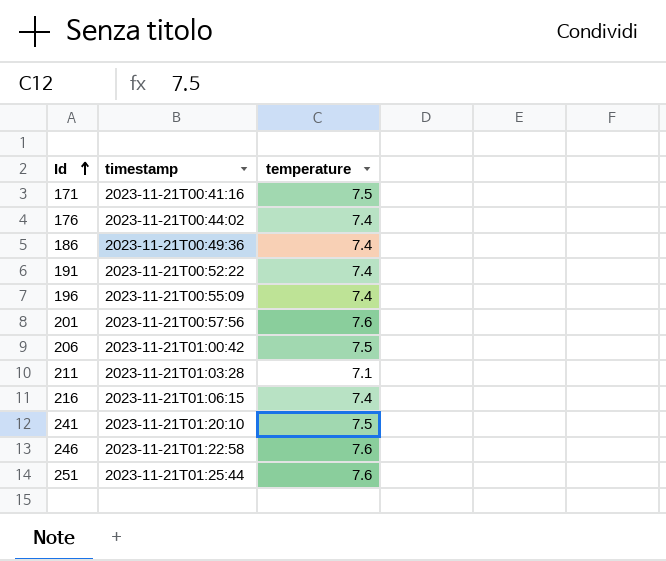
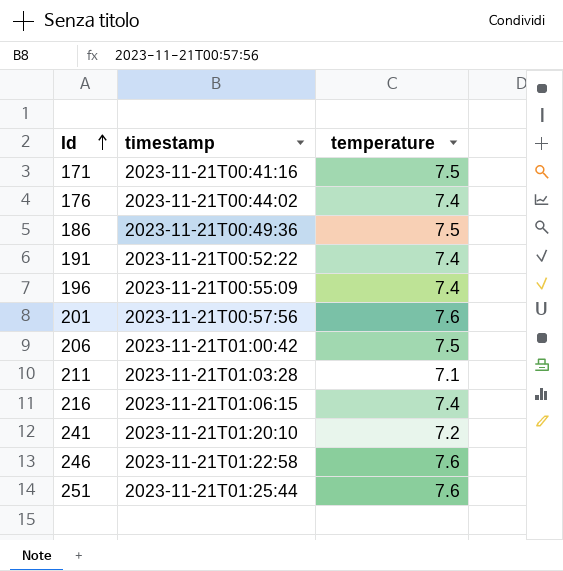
186 | temperature: 7.4 -> 7.5
241 | temperature: 7.5 -> 7.2

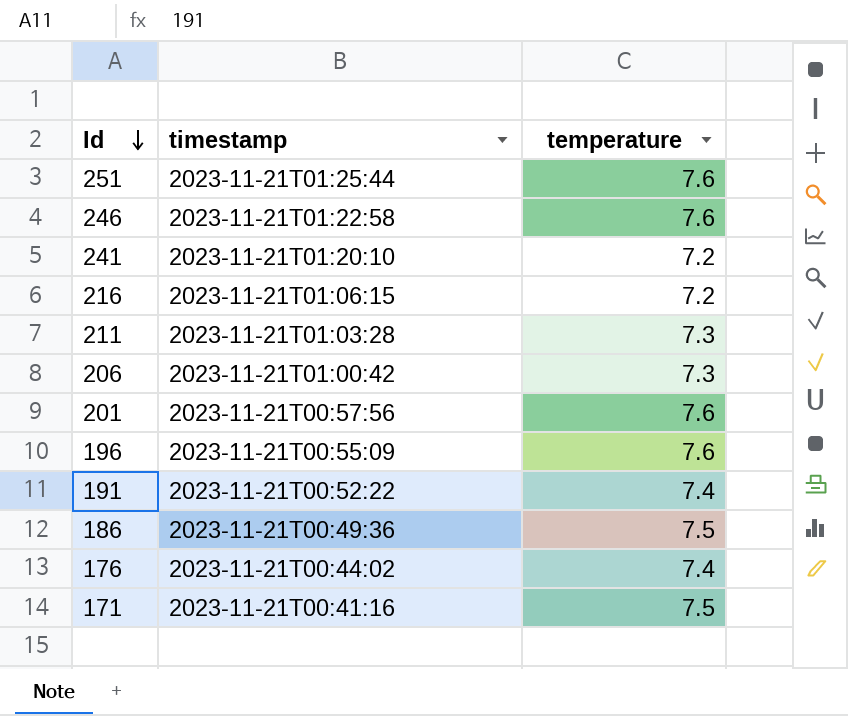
row order: Id ascending -> Id descending
216 | temperature: 7.4 -> 7.2
211 | temperature: 7.1 -> 7.3
206 | temperature: 7.5 -> 7.3
196 | temperature: 7.4 -> 7.6

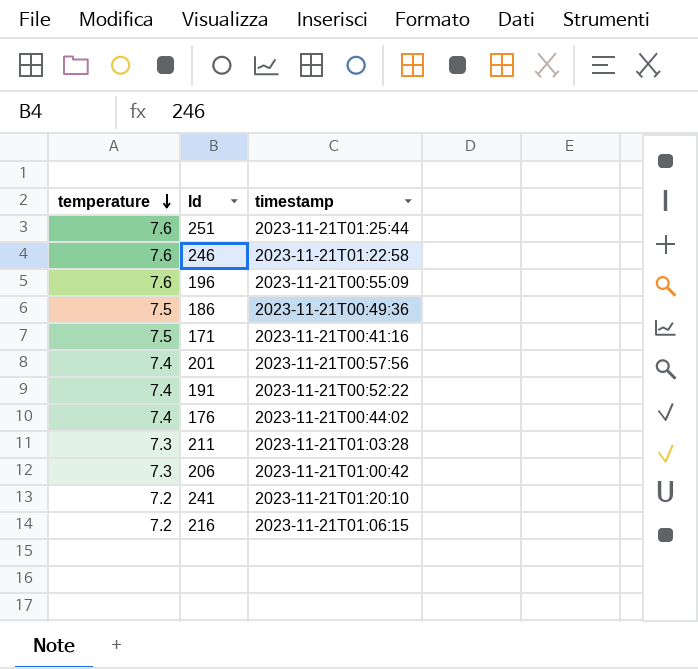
row order: Id descending -> temperature descending
column temperature | position: 3 -> 1
201 | temperature: 7.6 -> 7.4

